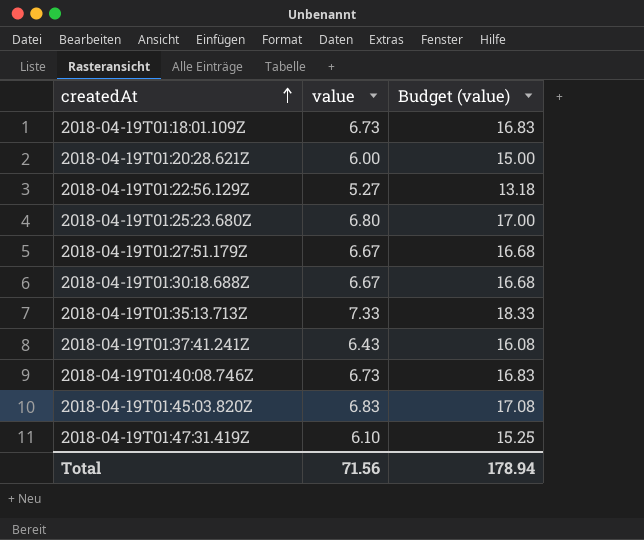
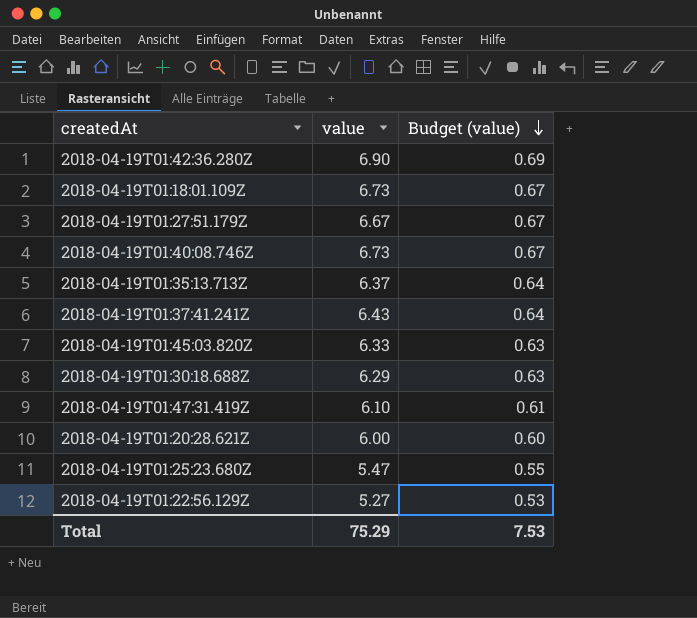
row order: createdAt ascending -> Budget (value) descending
column Budget (value) | formula: [value] * 2.5 -> [value] * 0.1
row 2018-04-19T01:42:36.280Z: none -> 6.90 | 0.69
2018-04-19T01:35:13.713Z | value: 7.33 -> 6.37
2018-04-19T01:45:03.820Z | value: 6.83 -> 6.33
2018-04-19T01:30:18.688Z | value: 6.67 -> 6.29
2018-04-19T01:25:23.680Z | value: 6.80 -> 5.47
Total | value: 71.56 -> 75.29
Total | Budget (value): 178.94 -> 7.53

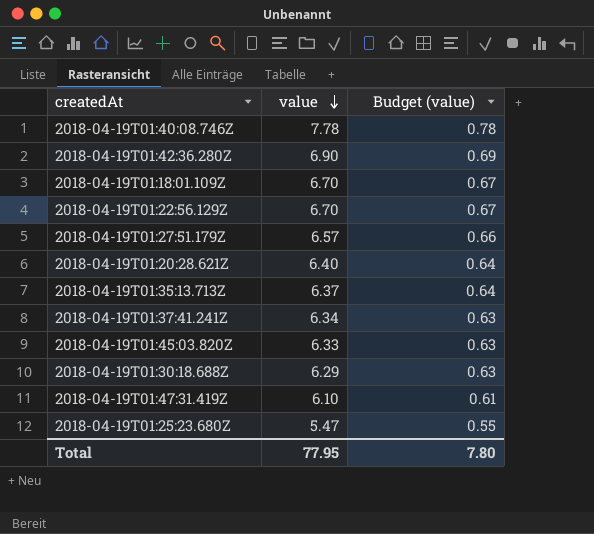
row order: Budget (value) descending -> value descending
2018-04-19T01:40:08.746Z | value: 6.73 -> 7.78
2018-04-19T01:40:08.746Z | Budget (value): 0.67 -> 0.78
2018-04-19T01:18:01.109Z | value: 6.73 -> 6.70
2018-04-19T01:22:56.129Z | value: 5.27 -> 6.70
2018-04-19T01:22:56.129Z | Budget (value): 0.53 -> 0.67
2018-04-19T01:27:51.179Z | value: 6.67 -> 6.57
2018-04-19T01:27:51.179Z | Budget (value): 0.67 -> 0.66
2018-04-19T01:20:28.621Z | value: 6.00 -> 6.40
2018-04-19T01:20:28.621Z | Budget (value): 0.60 -> 0.64
2018-04-19T01:37:41.241Z | value: 6.43 -> 6.34
2018-04-19T01:37:41.241Z | Budget (value): 0.64 -> 0.63
Total | value: 75.29 -> 77.95
Total | Budget (value): 7.53 -> 7.80

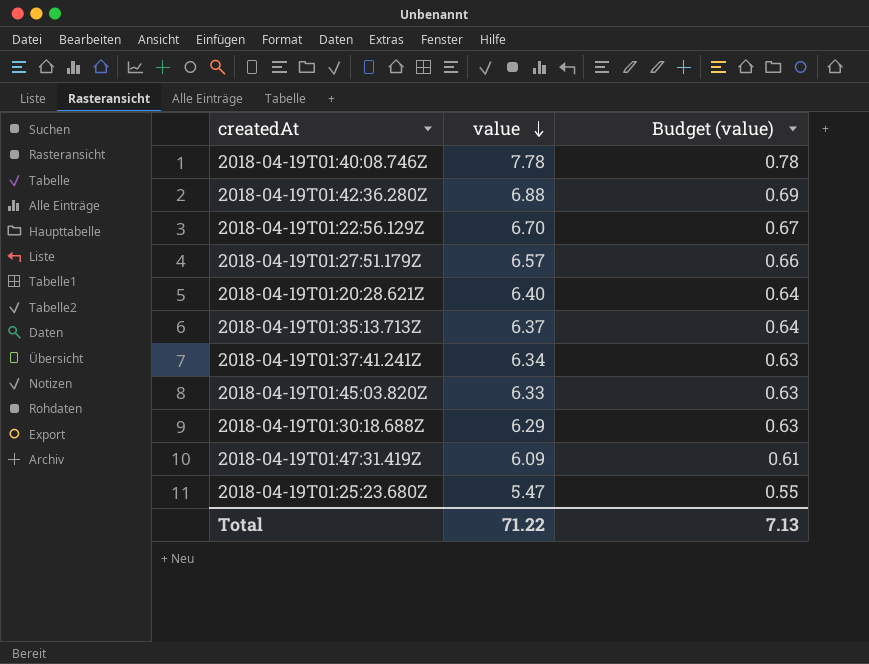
row 2018-04-19T01:18:01.109Z: 6.70 | 0.67 -> none
2018-04-19T01:42:36.280Z | value: 6.90 -> 6.88
2018-04-19T01:47:31.419Z | value: 6.10 -> 6.09
Total | value: 77.95 -> 71.22
Total | Budget (value): 7.80 -> 7.13

